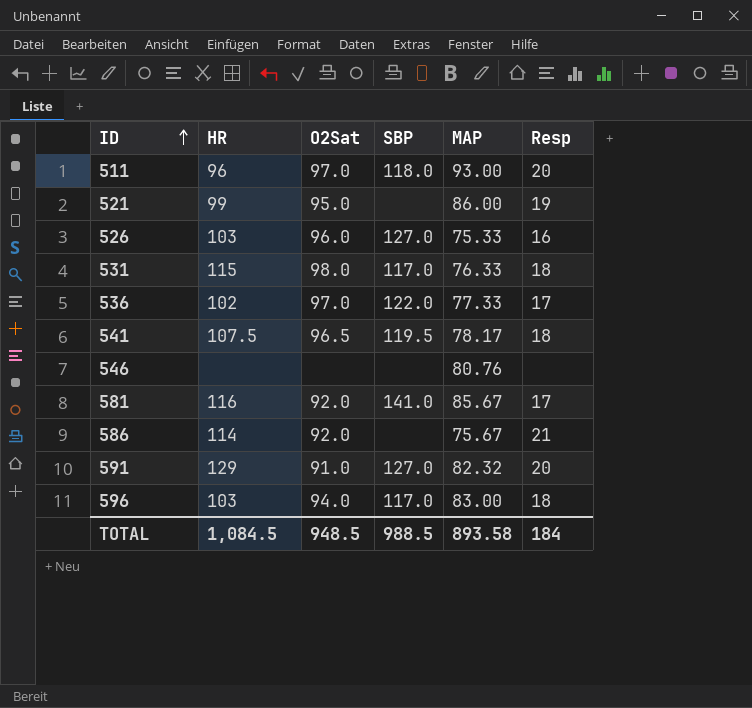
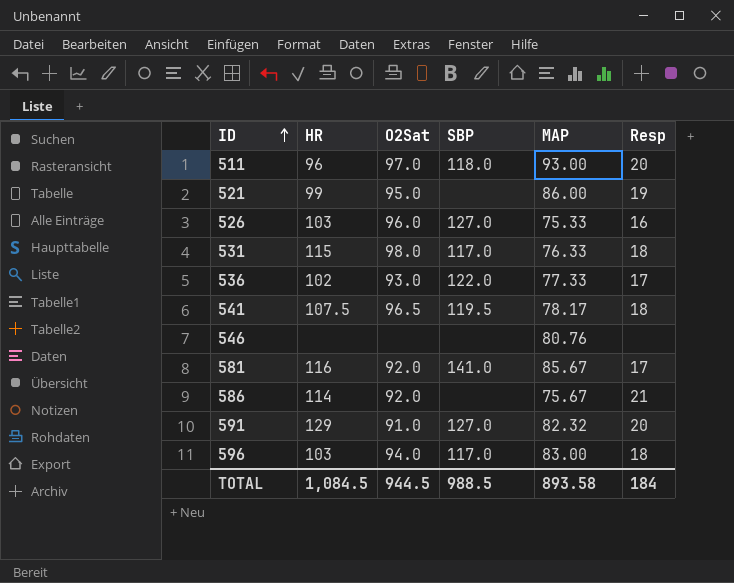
536 | O2Sat: 97.0 -> 93.0
TOTAL | O2Sat: 948.5 -> 944.5

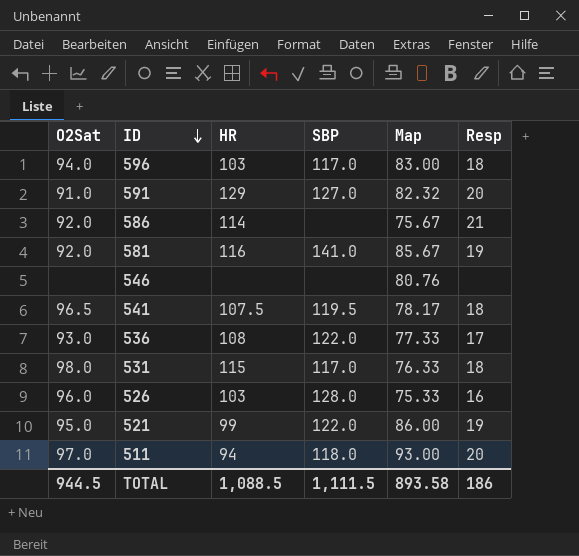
row order: ID ascending -> ID descending
column O2Sat | position: 3 -> 1
column name: MAP -> Map
581 | Resp: 17 -> 19
536 | HR: 102 -> 108
526 | SBP: 127.0 -> 128.0
521 | SBP: none -> 122.0
511 | HR: 96 -> 94
TOTAL | HR: 1,084.5 -> 1,088.5
TOTAL | SBP: 988.5 -> 1,111.5
TOTAL | Resp: 184 -> 186

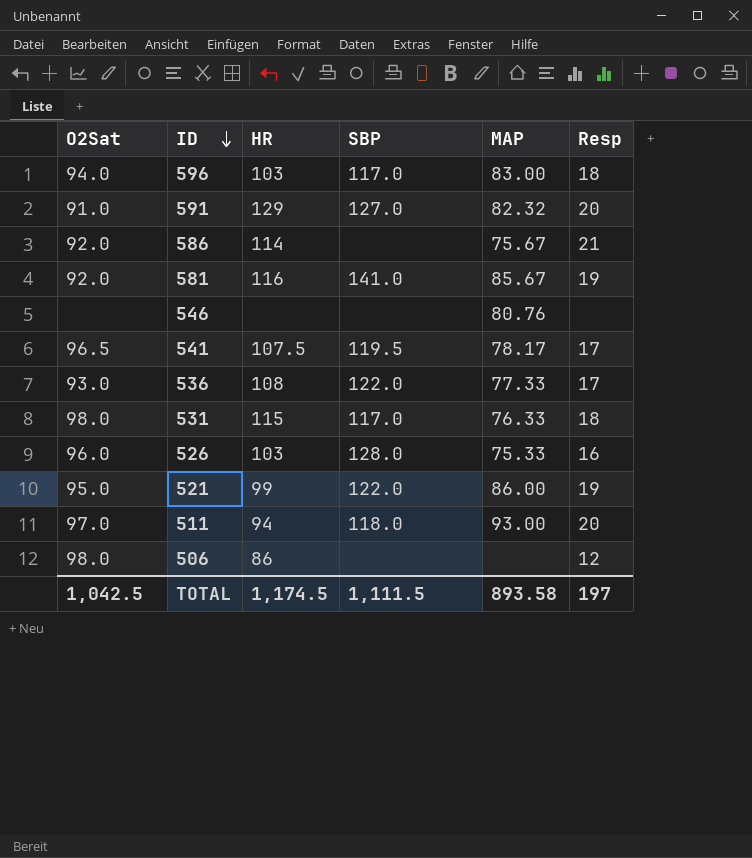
column name: Map -> MAP
541 | Resp: 18 -> 17
row 506: none -> 98.0 | 86 | none | none | 12
TOTAL | O2Sat: 944.5 -> 1,042.5
TOTAL | HR: 1,088.5 -> 1,174.5
TOTAL | Resp: 186 -> 197

